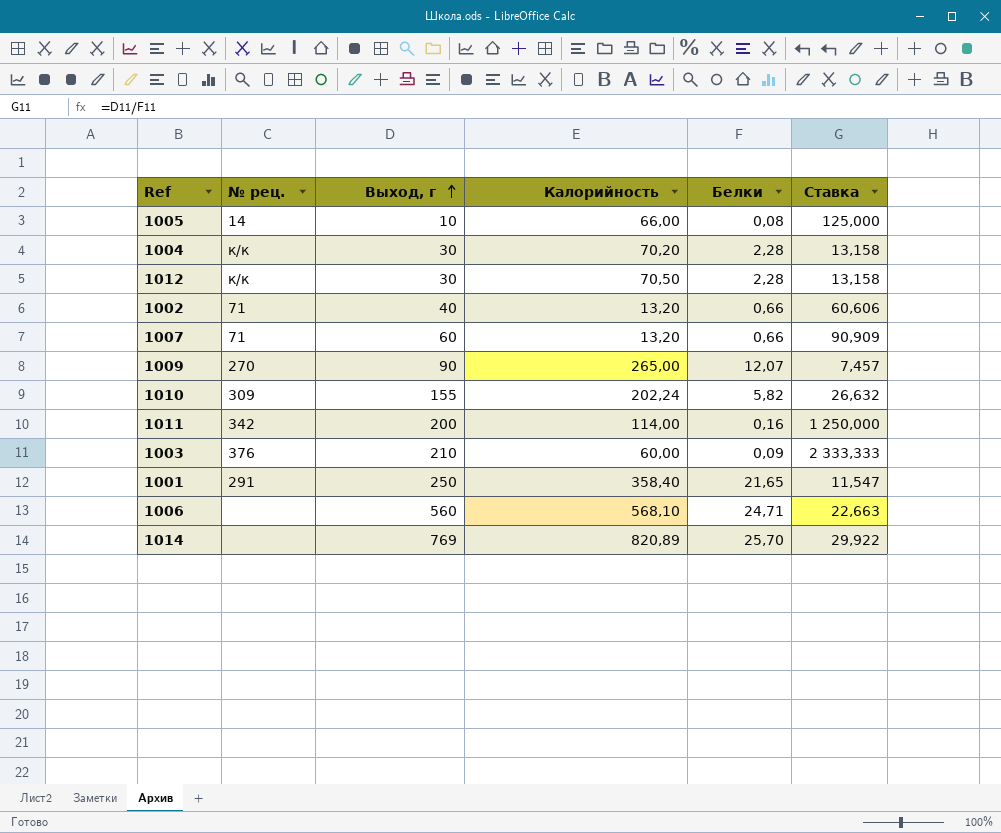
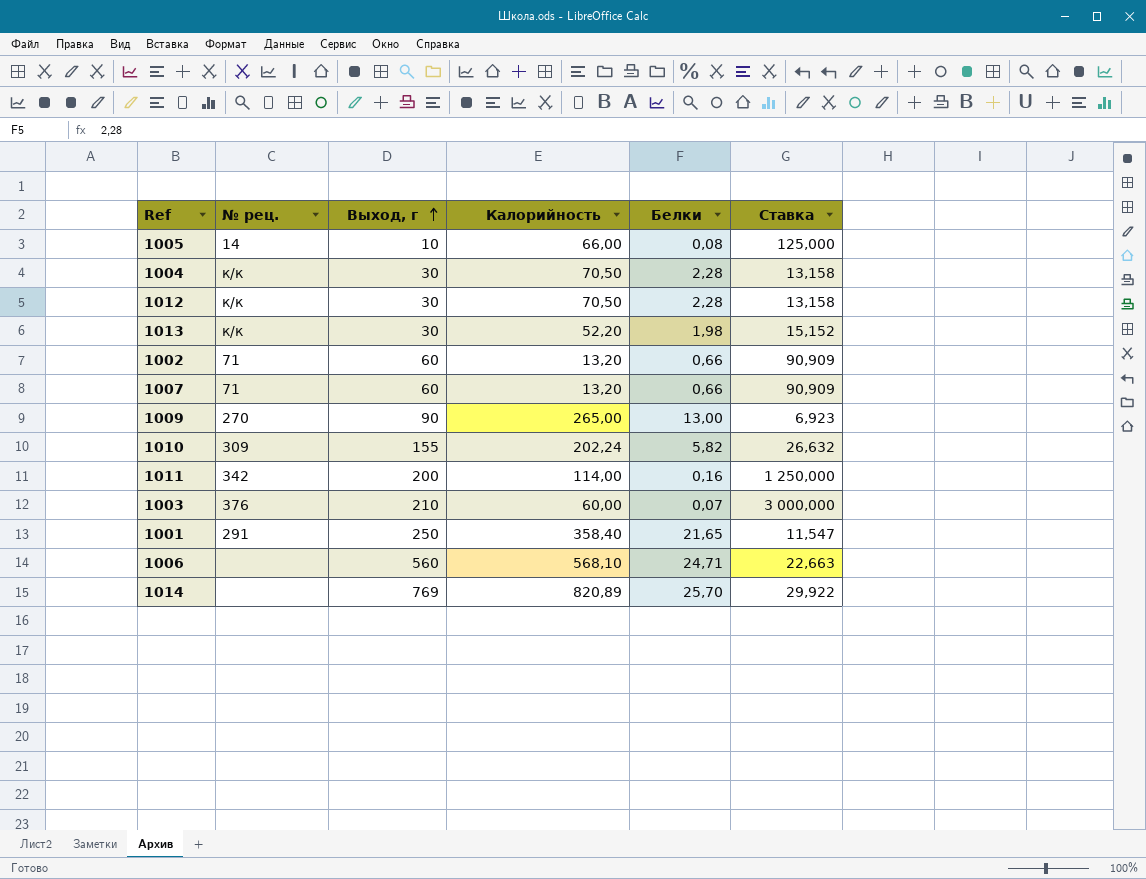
1004 | Калорийность: 70,20 -> 70,50
row 1013: none -> к/к | 30 | 52,20 | 1,98 | 15,152
1002 | Выход, г: 40 -> 60
1002 | Ставка: 60,606 -> 90,909
1009 | Белки: 12,07 -> 13,00
1009 | Ставка: 7,457 -> 6,923
1003 | Белки: 0,09 -> 0,07
1003 | Ставка: 2 333,333 -> 3 000,000

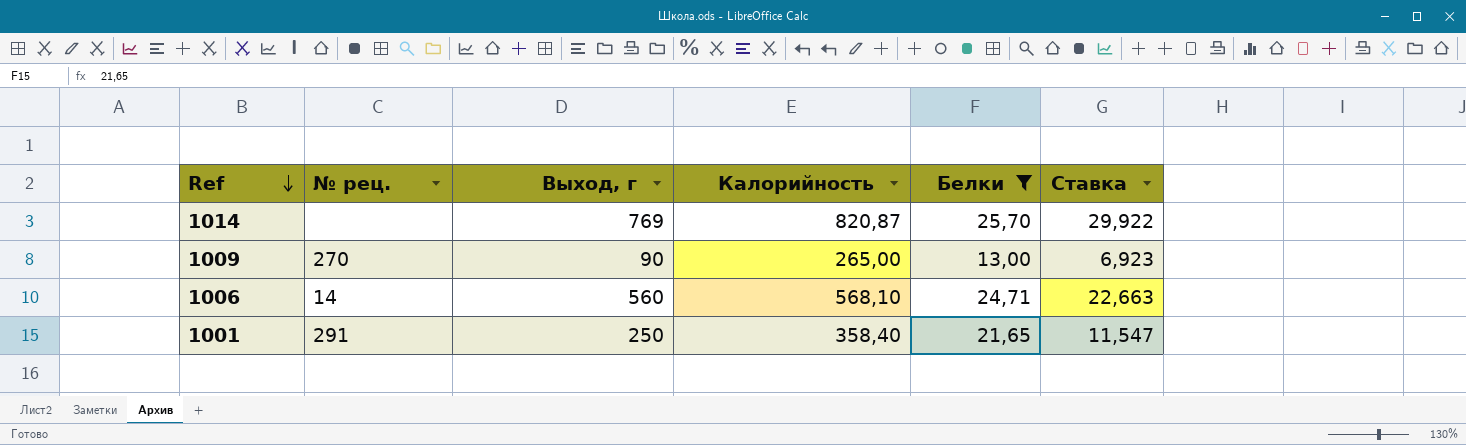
filter: none -> Белки >= 13,00
row order: Выход, г ascending -> Ref descending
1014 | Калорийность: 820,89 -> 820,87
1006 | № рец.: none -> 14

